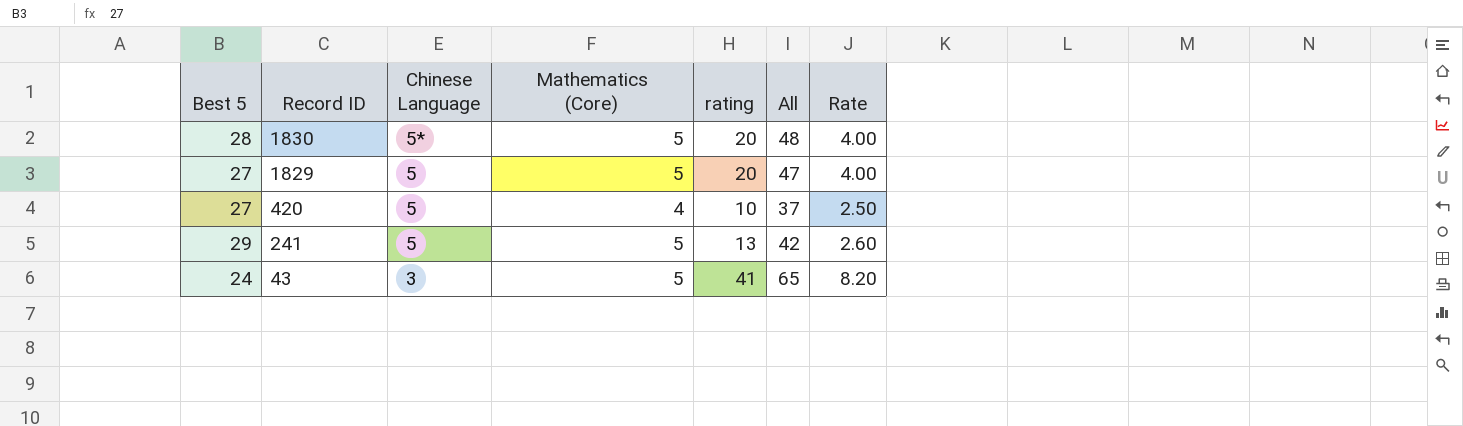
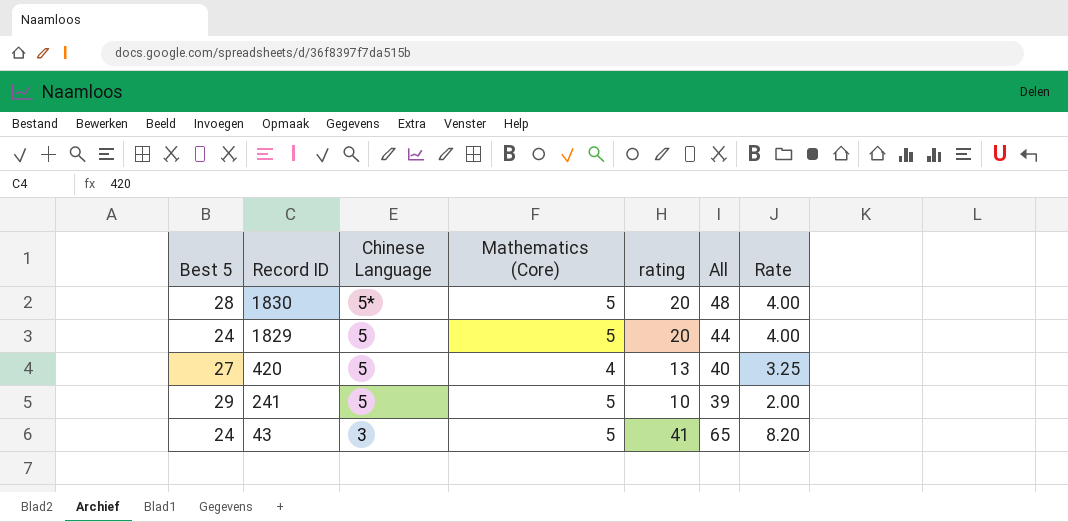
1829 | Best 5: 27 -> 24
1829 | All: 47 -> 44
420 | rating: 10 -> 13
420 | All: 37 -> 40
420 | Rate: 2.50 -> 3.25
241 | rating: 13 -> 10
241 | All: 42 -> 39
241 | Rate: 2.60 -> 2.00

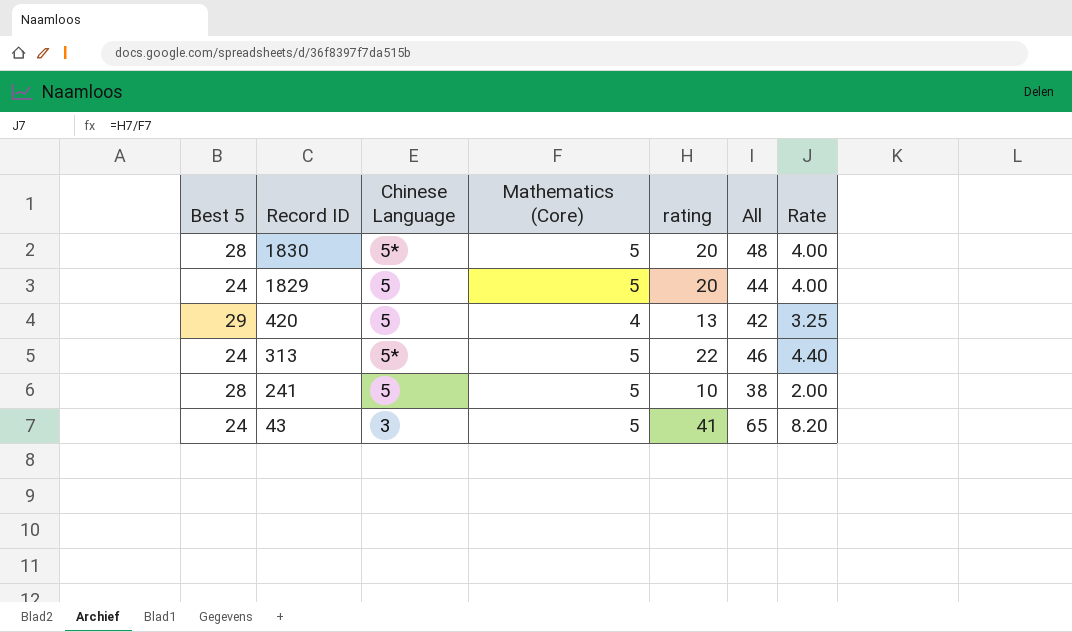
420 | Best 5: 27 -> 29
420 | All: 40 -> 42
row 313: none -> 24 | 5* | 5 | 22 | 46 | 4.40
241 | Best 5: 29 -> 28
241 | All: 39 -> 38

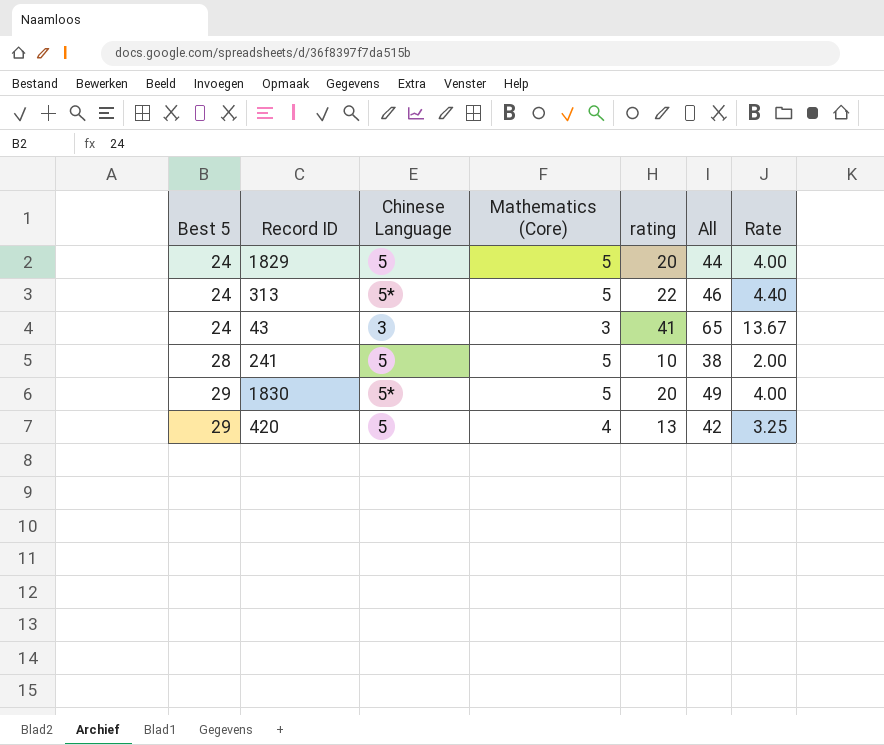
row order: Record ID descending -> Best 5 ascending
43 | Mathematics (Core): 5 -> 3
43 | Rate: 8.20 -> 13.67
1830 | Best 5: 28 -> 29
1830 | All: 48 -> 49

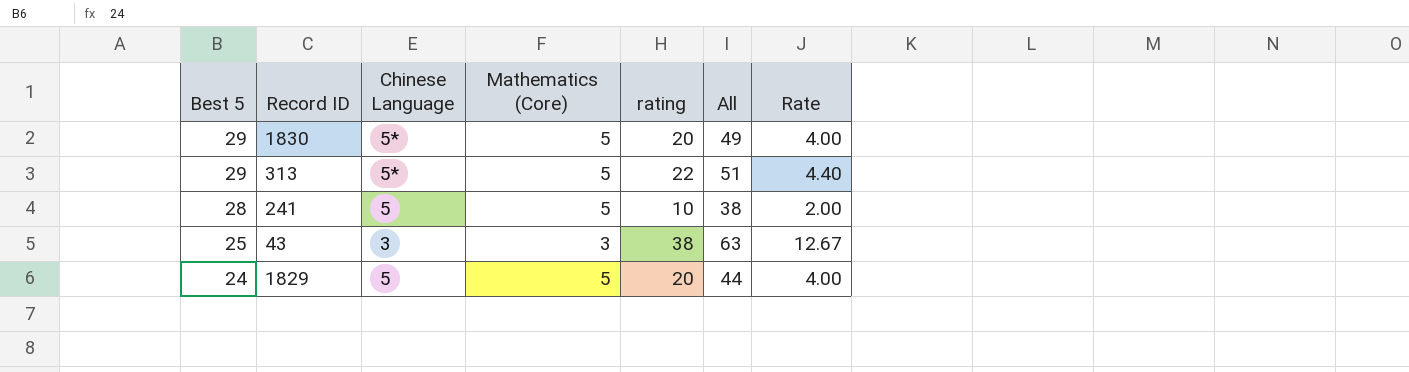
row order: Best 5 ascending -> Best 5 descending
row 420: 29 | 5 | 4 | 13 | 42 | 3.25 -> none
313 | Best 5: 24 -> 29
313 | All: 46 -> 51
43 | Best 5: 24 -> 25
43 | rating: 41 -> 38
43 | All: 65 -> 63
43 | Rate: 13.67 -> 12.67

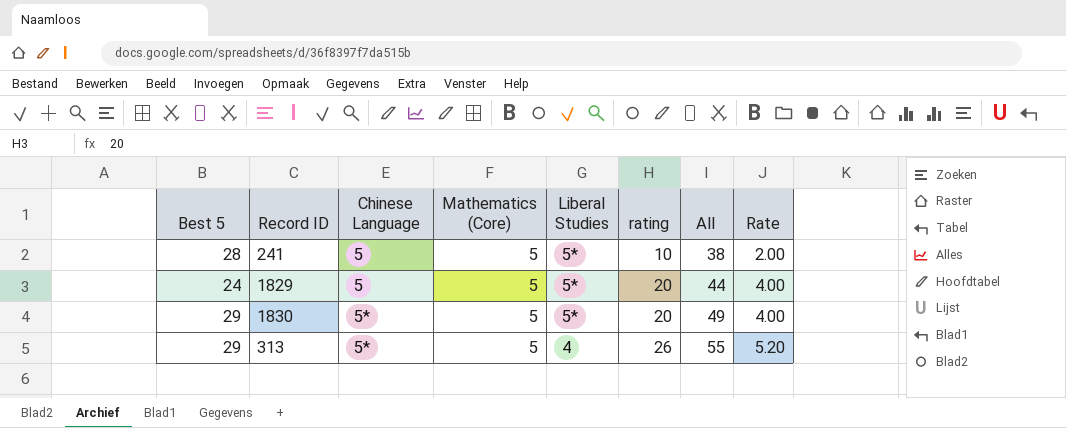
row order: Best 5 descending -> Chinese Language ascending
column Liberal Studies | position: none -> 5
row 43: 25 | 3 | 3 | 38 | 63 | 12.67 -> none
313 | rating: 22 -> 26
313 | All: 51 -> 55
313 | Rate: 4.40 -> 5.20

